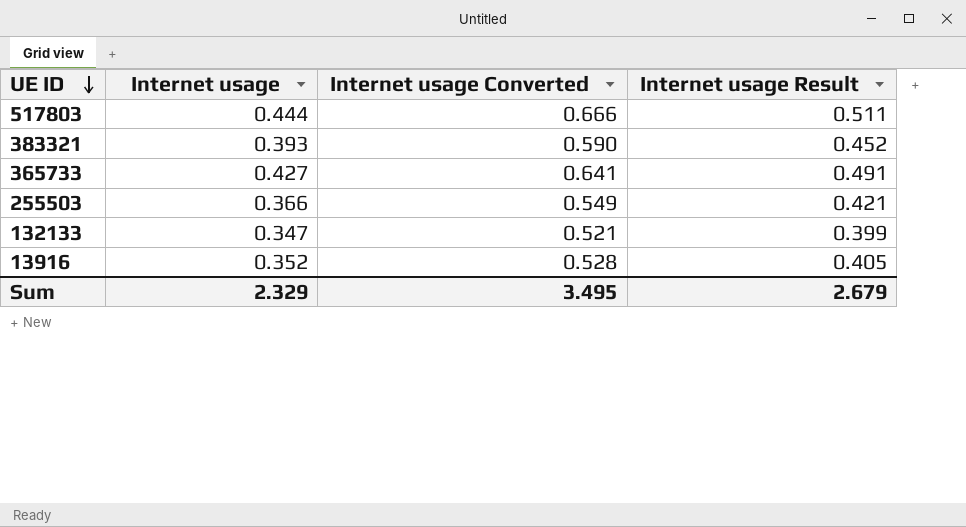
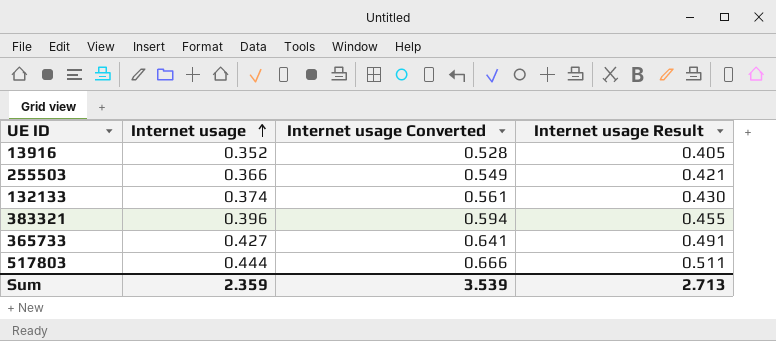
row order: UE ID descending -> Internet usage ascending
132133 | Internet usage: 0.347 -> 0.374
132133 | Internet usage Converted: 0.521 -> 0.561
132133 | Internet usage Result: 0.399 -> 0.430
383321 | Internet usage: 0.393 -> 0.396
383321 | Internet usage Converted: 0.590 -> 0.594
383321 | Internet usage Result: 0.452 -> 0.455
Sum | Internet usage: 2.329 -> 2.359
Sum | Internet usage Converted: 3.495 -> 3.539
Sum | Internet usage Result: 2.679 -> 2.713

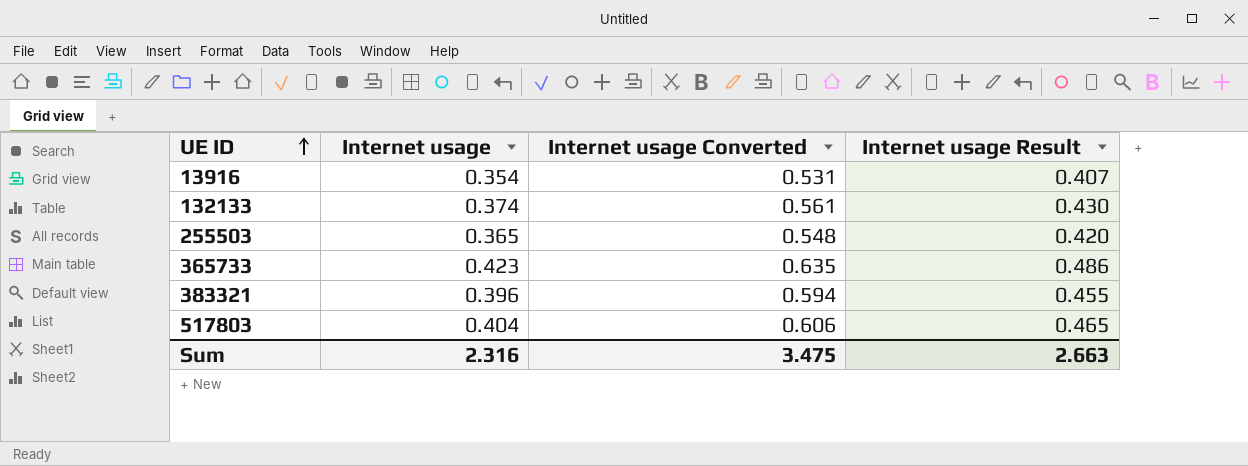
row order: Internet usage ascending -> UE ID ascending
13916 | Internet usage: 0.352 -> 0.354
13916 | Internet usage Converted: 0.528 -> 0.531
13916 | Internet usage Result: 0.405 -> 0.407
255503 | Internet usage: 0.366 -> 0.365
255503 | Internet usage Converted: 0.549 -> 0.548
255503 | Internet usage Result: 0.421 -> 0.420
365733 | Internet usage: 0.427 -> 0.423
365733 | Internet usage Converted: 0.641 -> 0.635
365733 | Internet usage Result: 0.491 -> 0.486
517803 | Internet usage: 0.444 -> 0.404
517803 | Internet usage Converted: 0.666 -> 0.606
517803 | Internet usage Result: 0.511 -> 0.465
Sum | Internet usage: 2.359 -> 2.316
Sum | Internet usage Converted: 3.539 -> 3.475
Sum | Internet usage Result: 2.713 -> 2.663

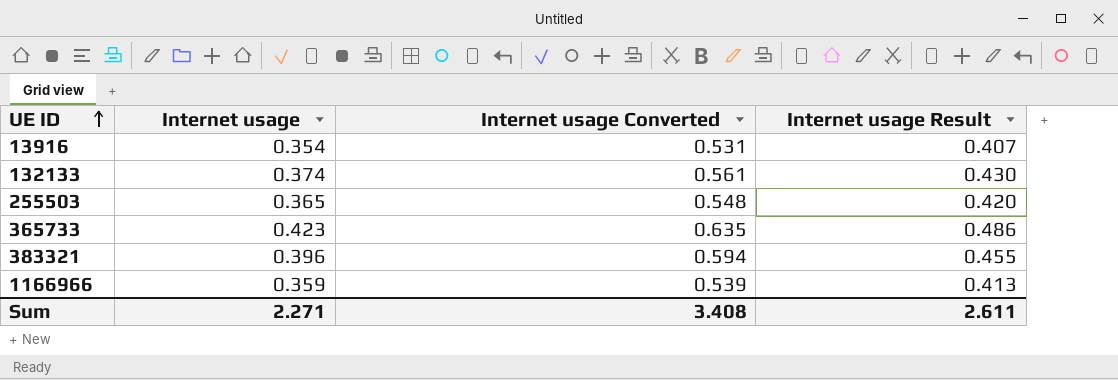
row 517803: 0.404 | 0.606 | 0.465 -> none
row 1166966: none -> 0.359 | 0.539 | 0.413
Sum | Internet usage: 2.316 -> 2.271
Sum | Internet usage Converted: 3.475 -> 3.408
Sum | Internet usage Result: 2.663 -> 2.611

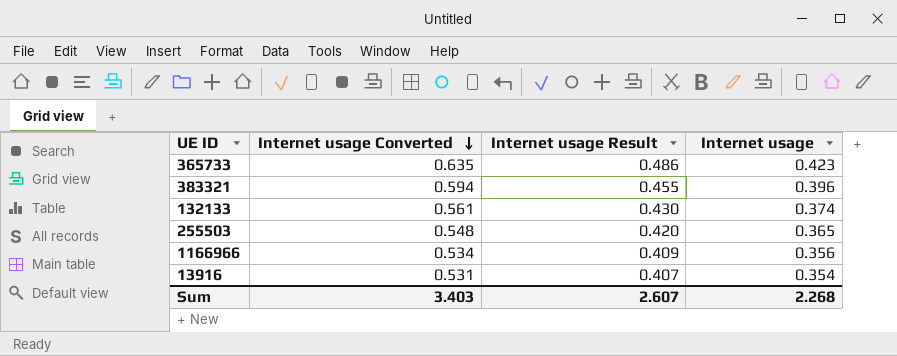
row order: UE ID ascending -> Internet usage Converted descending
column Internet usage | position: 2 -> 4
1166966 | Internet usage Converted: 0.539 -> 0.534
1166966 | Internet usage Result: 0.413 -> 0.409
1166966 | Internet usage: 0.359 -> 0.356
Sum | Internet usage Converted: 3.408 -> 3.403
Sum | Internet usage Result: 2.611 -> 2.607
Sum | Internet usage: 2.271 -> 2.268

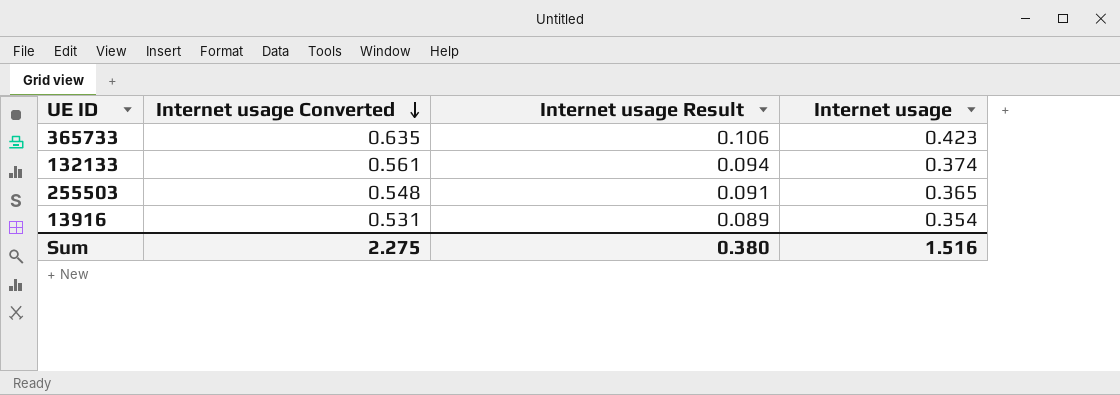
column Internet usage Result | formula: [Internet usage] * 1.15 -> [Internet usage] * 0.25
row 383321: 0.594 | 0.455 | 0.396 -> none
row 1166966: 0.534 | 0.409 | 0.356 -> none
Sum | Internet usage Converted: 3.403 -> 2.275
Sum | Internet usage Result: 2.607 -> 0.380
Sum | Internet usage: 2.268 -> 1.516

